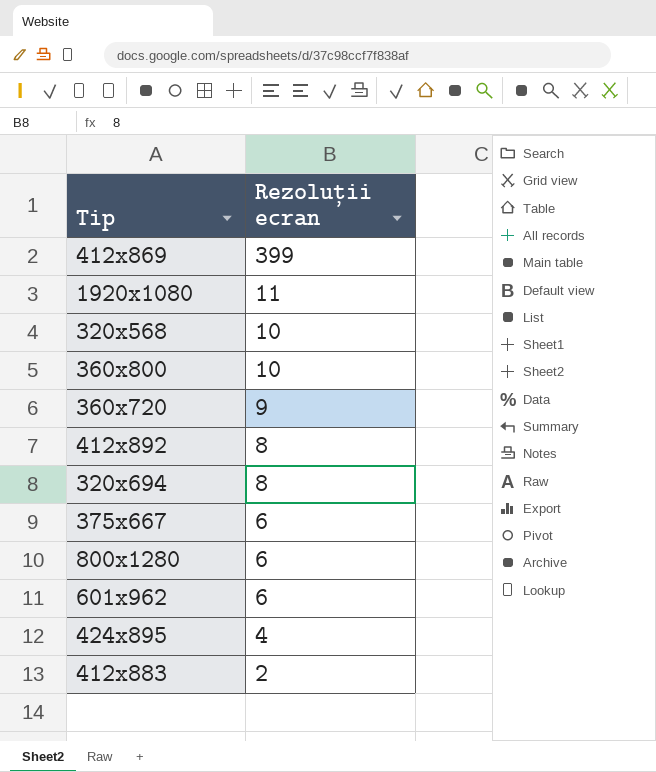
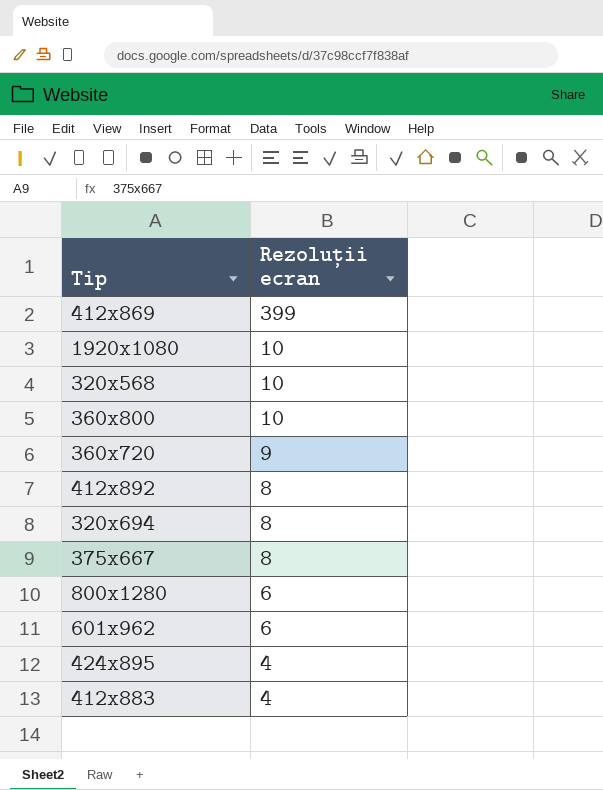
1920x1080 | Rezoluții ecran: 11 -> 10
375x667 | Rezoluții ecran: 6 -> 8
412x883 | Rezoluții ecran: 2 -> 4

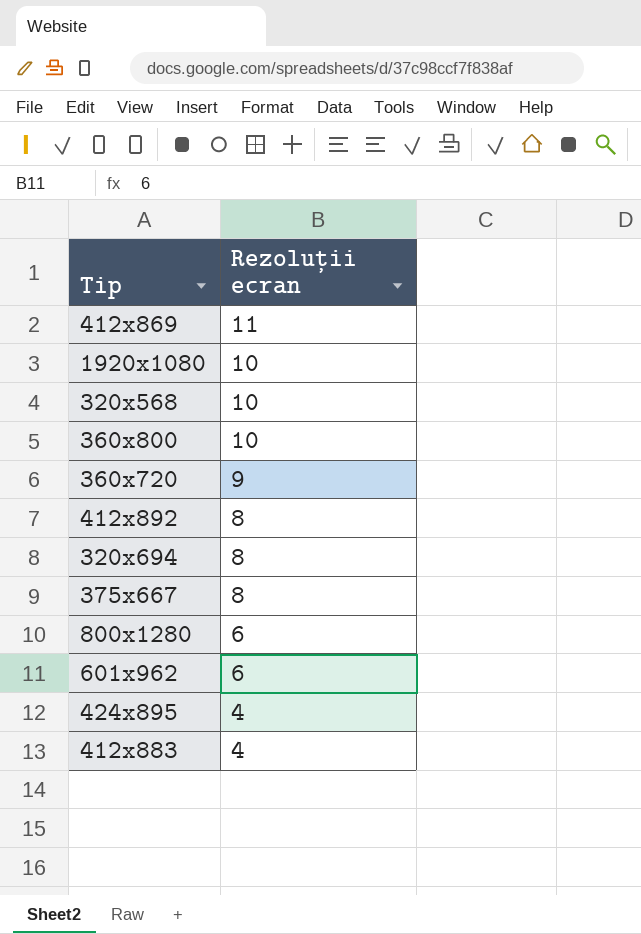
412x869 | Rezoluții ecran: 399 -> 11

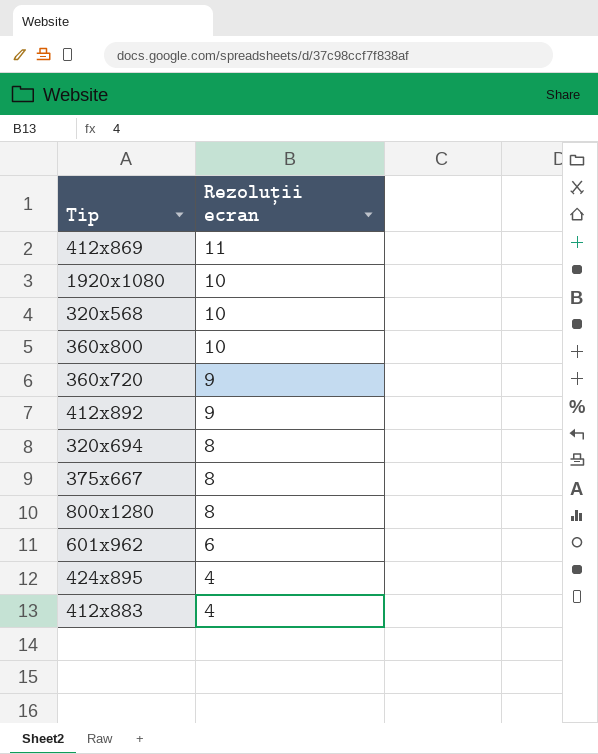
412x892 | Rezoluții ecran: 8 -> 9
800x1280 | Rezoluții ecran: 6 -> 8

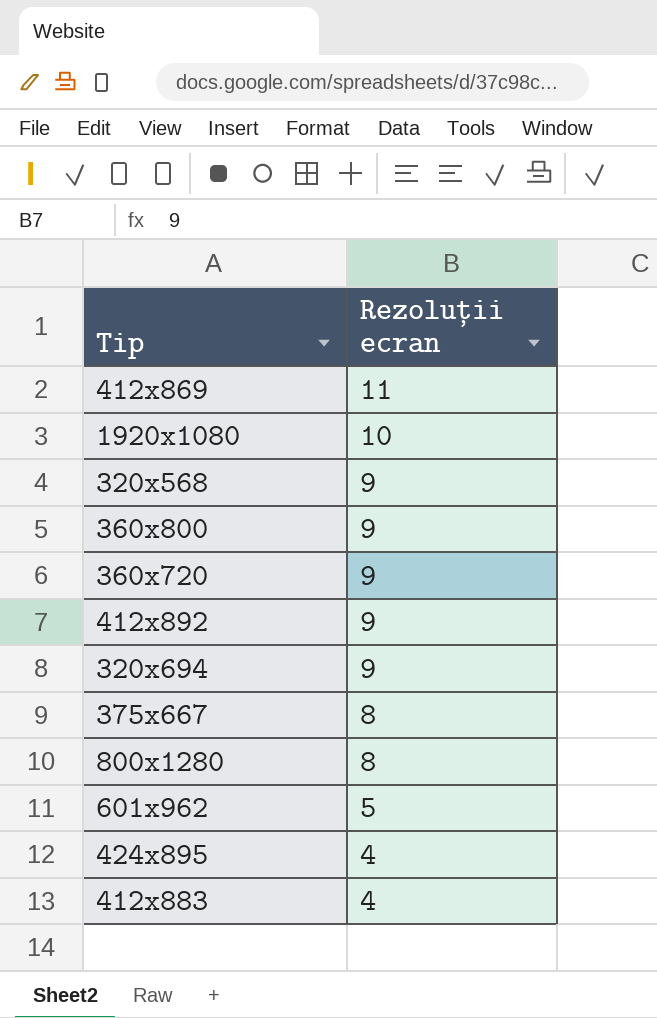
320x568 | Rezoluții ecran: 10 -> 9
360x800 | Rezoluții ecran: 10 -> 9
320x694 | Rezoluții ecran: 8 -> 9
601x962 | Rezoluții ecran: 6 -> 5

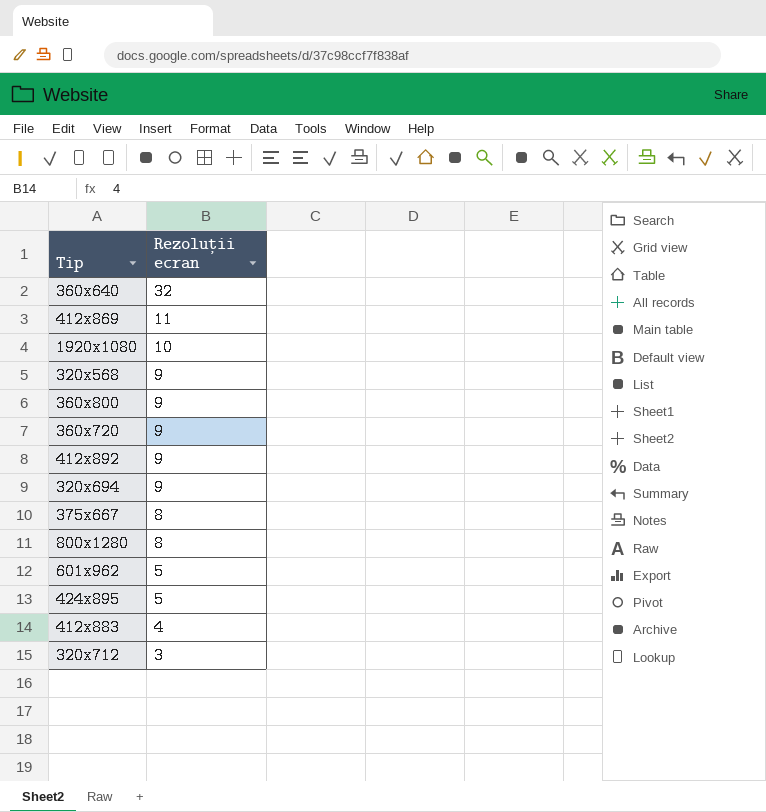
row 360x640: none -> 32
424x895 | Rezoluții ecran: 4 -> 5
row 320x712: none -> 3

